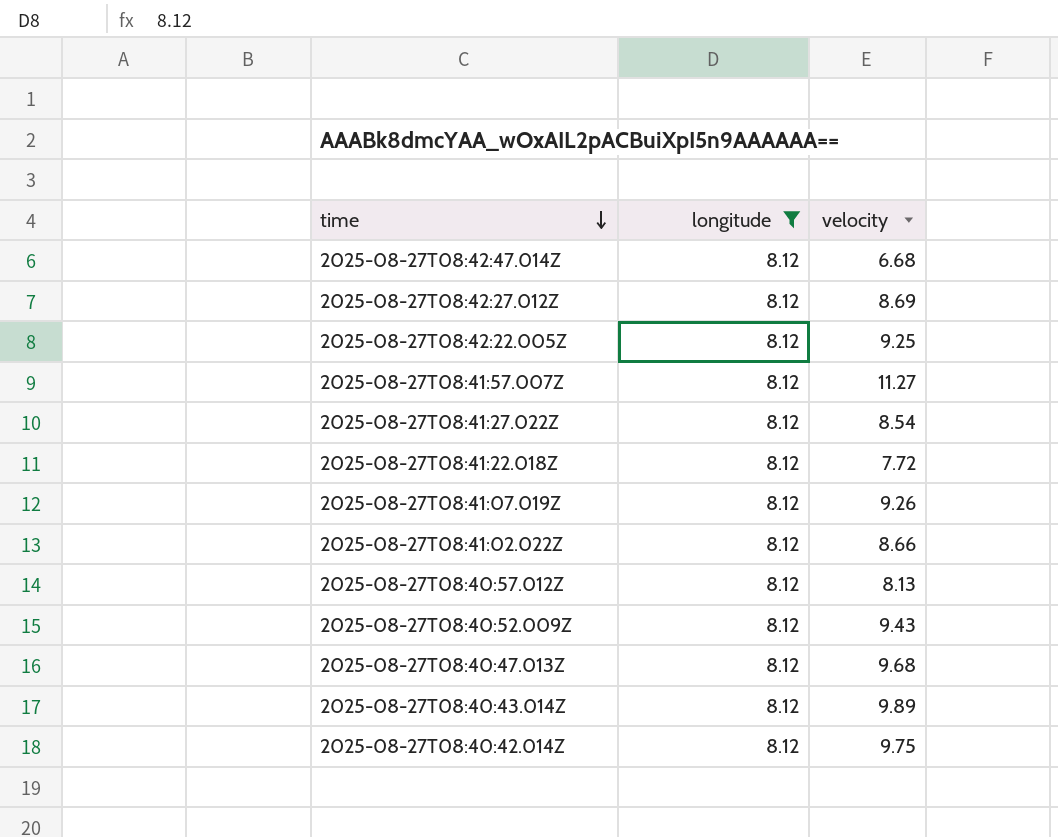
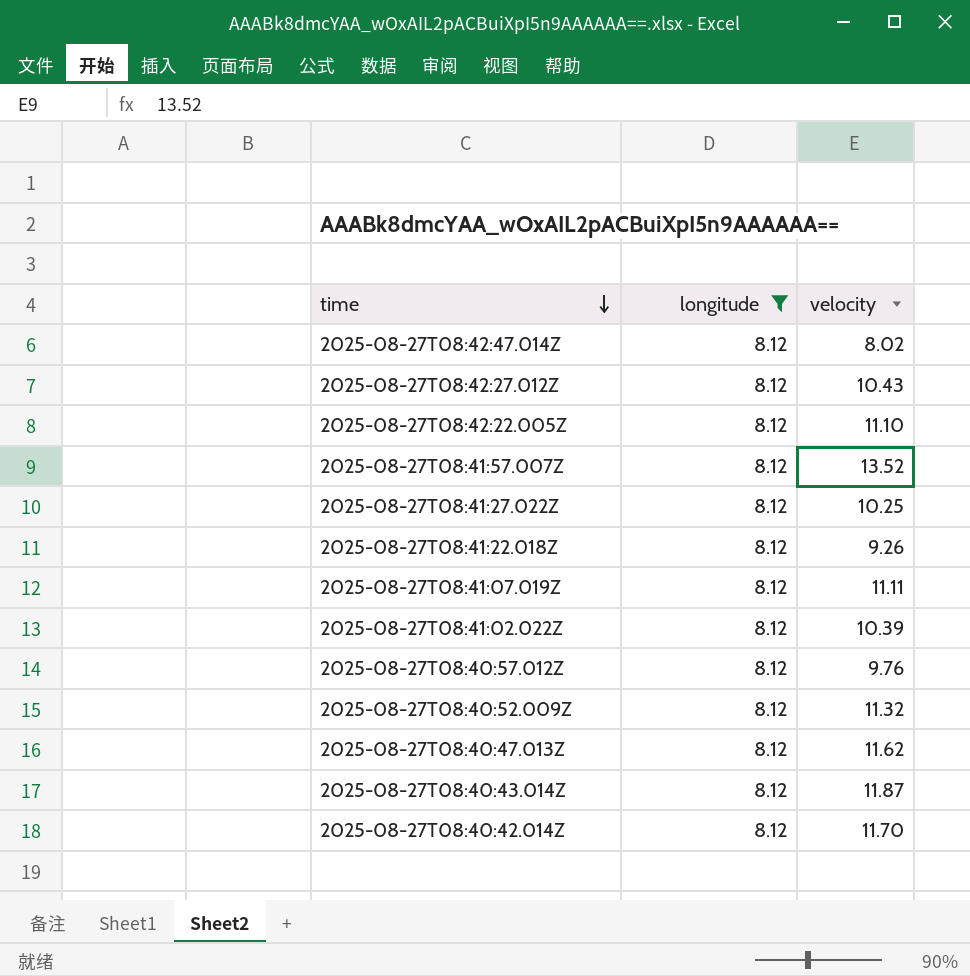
2025-08-27T08:42:47.014Z | velocity: 6.68 -> 8.02
2025-08-27T08:42:27.012Z | velocity: 8.69 -> 10.43
2025-08-27T08:42:22.005Z | velocity: 9.25 -> 11.10
2025-08-27T08:41:57.007Z | velocity: 11.27 -> 13.52
2025-08-27T08:41:27.022Z | velocity: 8.54 -> 10.25
2025-08-27T08:41:22.018Z | velocity: 7.72 -> 9.26
2025-08-27T08:41:07.019Z | velocity: 9.26 -> 11.11
2025-08-27T08:41:02.022Z | velocity: 8.66 -> 10.39
2025-08-27T08:40:57.012Z | velocity: 8.13 -> 9.76
2025-08-27T08:40:52.009Z | velocity: 9.43 -> 11.32
2025-08-27T08:40:47.013Z | velocity: 9.68 -> 11.62
2025-08-27T08:40:43.014Z | velocity: 9.89 -> 11.87
2025-08-27T08:40:42.014Z | velocity: 9.75 -> 11.70

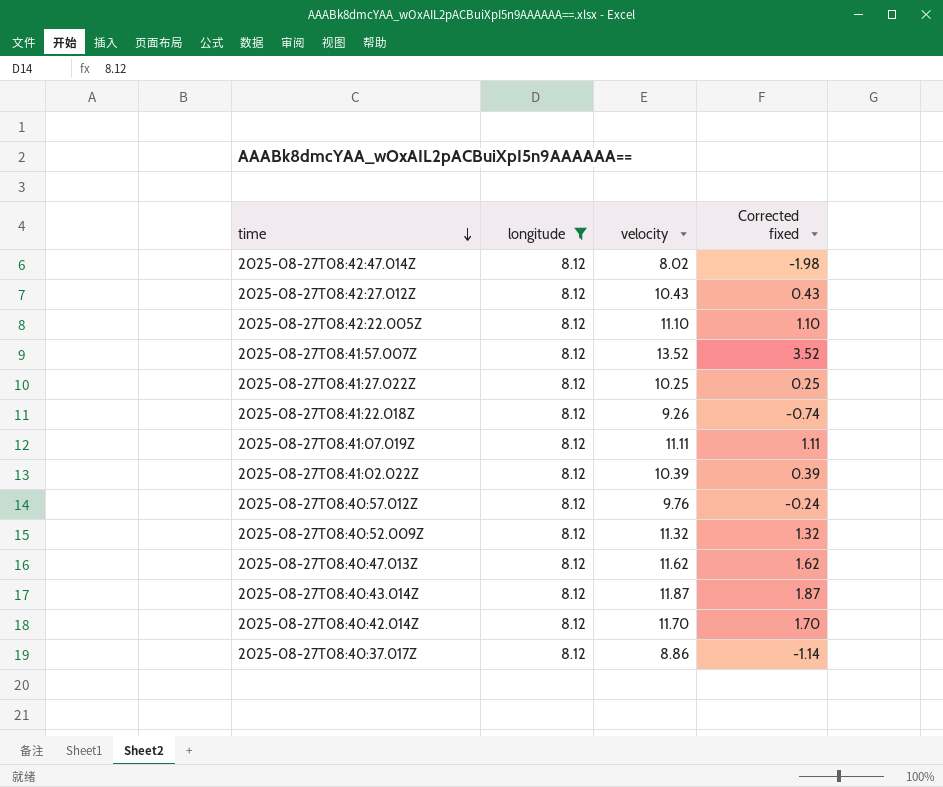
column Corrected fixed | formula: none -> [velocity] - 10
row 2025-08-27T08:40:37.017Z: none -> 8.12 | 8.86 | -1.14

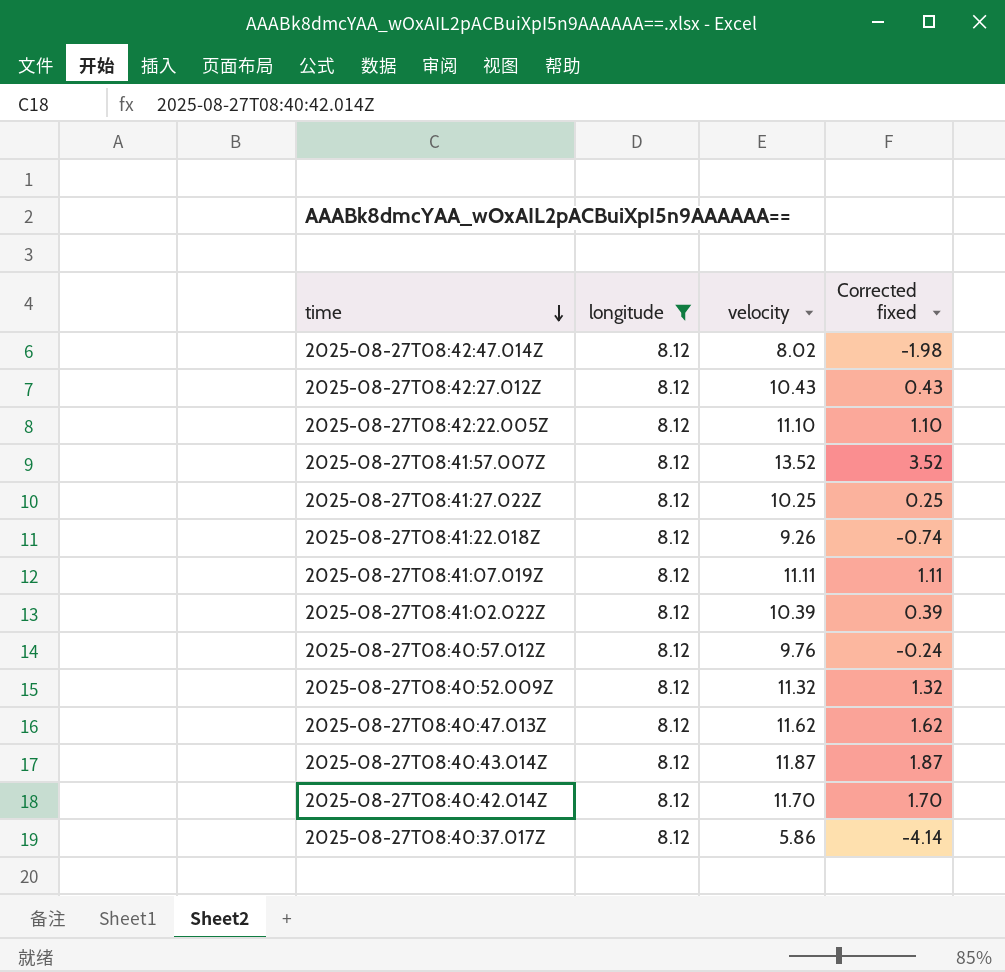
2025-08-27T08:40:37.017Z | velocity: 8.86 -> 5.86
2025-08-27T08:40:37.017Z | Corrected fixed: -1.14 -> -4.14

